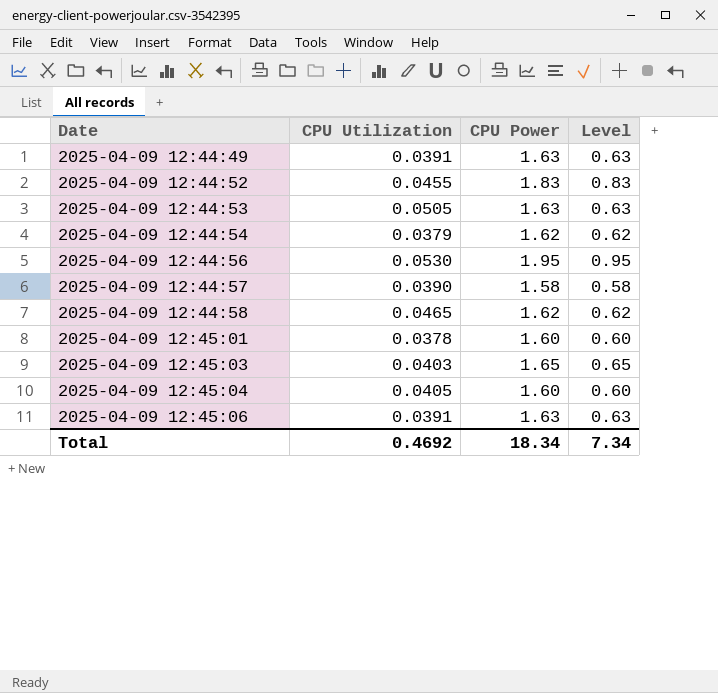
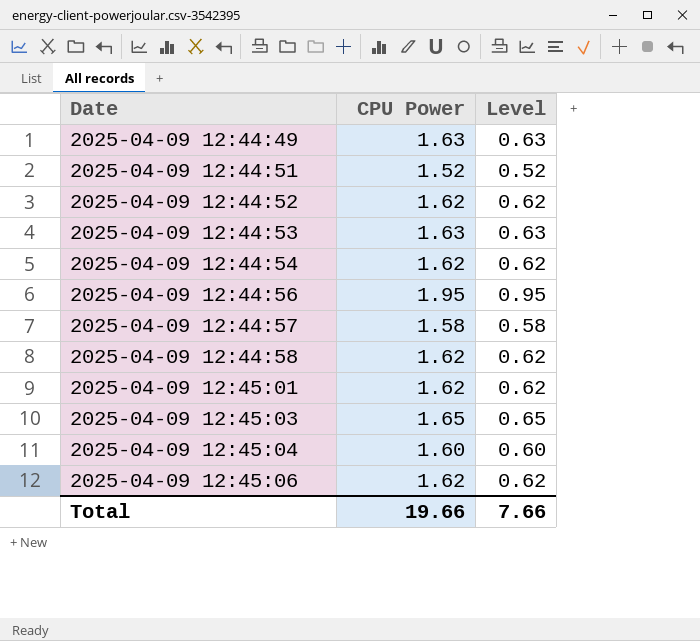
column CPU Utilization | position: 2 -> none
row 2025-04-09 12:44:51: none -> 1.52 | 0.52
2025-04-09 12:44:52 | CPU Power: 1.83 -> 1.62
2025-04-09 12:44:52 | Level: 0.83 -> 0.62
2025-04-09 12:45:01 | CPU Power: 1.60 -> 1.62
2025-04-09 12:45:01 | Level: 0.60 -> 0.62
2025-04-09 12:45:06 | CPU Power: 1.63 -> 1.62
2025-04-09 12:45:06 | Level: 0.63 -> 0.62
Total | CPU Power: 18.34 -> 19.66
Total | Level: 7.34 -> 7.66

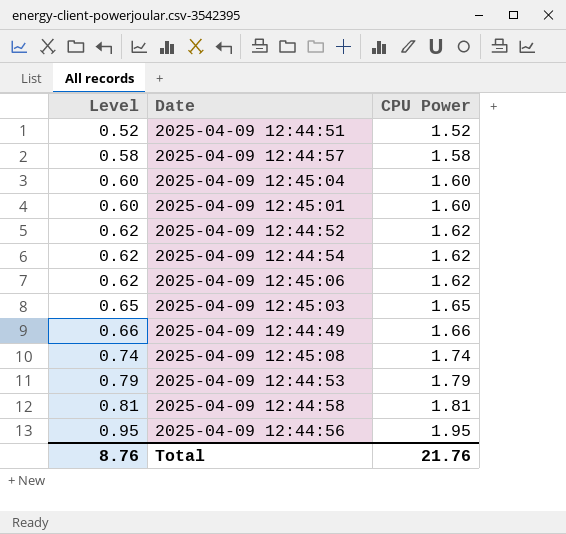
row order: Date ascending -> Level ascending
column Level | position: 3 -> 1
2025-04-09 12:45:01 | Level: 0.62 -> 0.60
2025-04-09 12:45:01 | CPU Power: 1.62 -> 1.60
2025-04-09 12:44:49 | Level: 0.63 -> 0.66
2025-04-09 12:44:49 | CPU Power: 1.63 -> 1.66
row 2025-04-09 12:45:08: none -> 0.74 | 1.74
2025-04-09 12:44:53 | Level: 0.63 -> 0.79
2025-04-09 12:44:53 | CPU Power: 1.63 -> 1.79
2025-04-09 12:44:58 | Level: 0.62 -> 0.81
2025-04-09 12:44:58 | CPU Power: 1.62 -> 1.81
Total | Level: 7.66 -> 8.76
Total | CPU Power: 19.66 -> 21.76

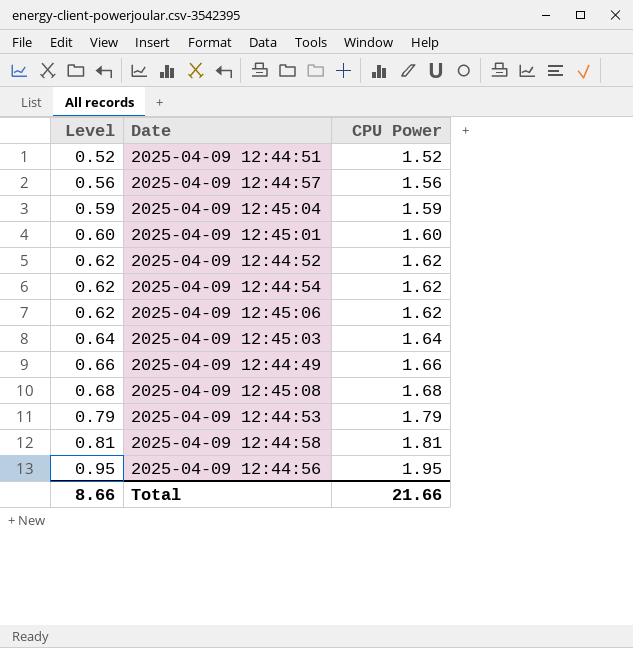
2025-04-09 12:44:57 | Level: 0.58 -> 0.56
2025-04-09 12:44:57 | CPU Power: 1.58 -> 1.56
2025-04-09 12:45:04 | Level: 0.60 -> 0.59
2025-04-09 12:45:04 | CPU Power: 1.60 -> 1.59
2025-04-09 12:45:03 | Level: 0.65 -> 0.64
2025-04-09 12:45:03 | CPU Power: 1.65 -> 1.64
2025-04-09 12:45:08 | Level: 0.74 -> 0.68
2025-04-09 12:45:08 | CPU Power: 1.74 -> 1.68
Total | Level: 8.76 -> 8.66
Total | CPU Power: 21.76 -> 21.66

